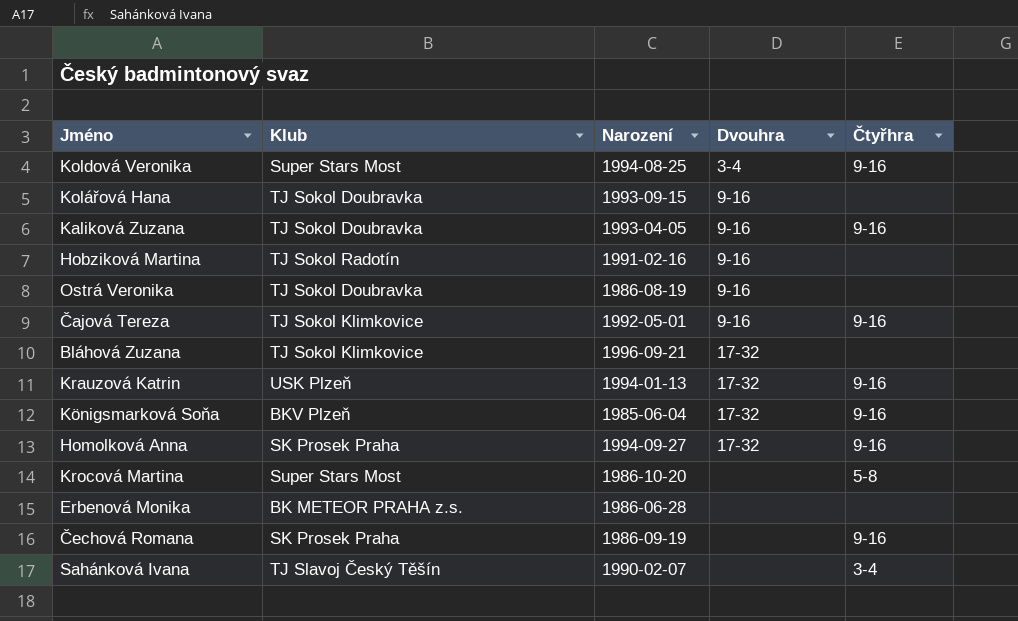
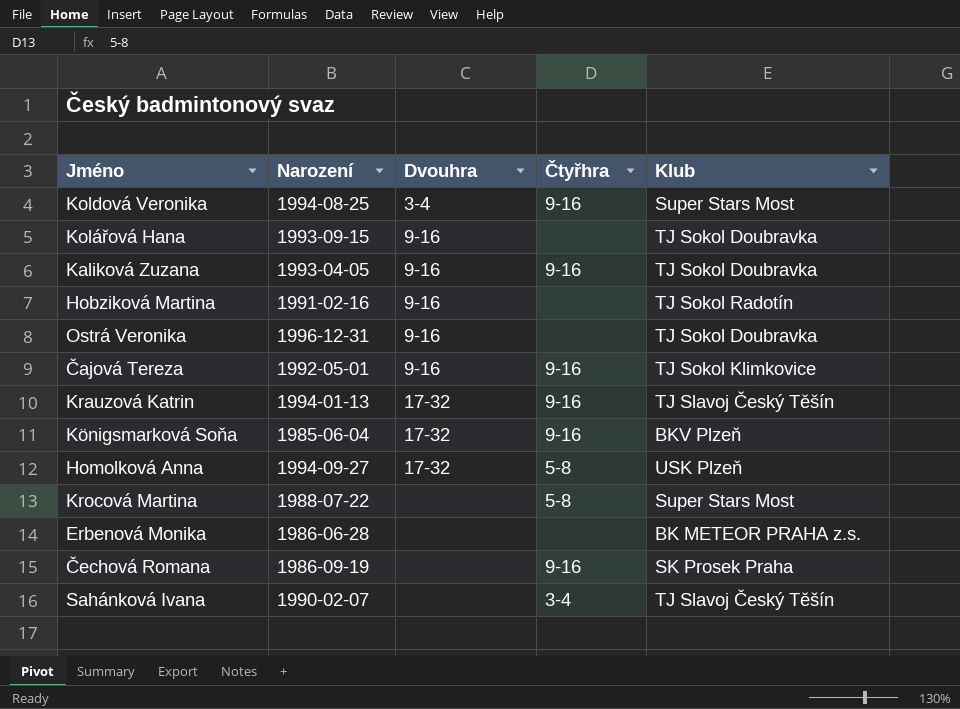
column Klub | position: 2 -> 5
row Bláhová Zuzana: TJ Sokol Klimkovice | 1996-09-21 | 17-32 | none -> none
Ostrá Veronika | Narození: 1986-08-19 -> 1996-12-31
Krauzová Katrin | Klub: USK Plzeň -> TJ Slavoj Český Těšín
Homolková Anna | Čtyřhra: 9-16 -> 5-8
Homolková Anna | Klub: SK Prosek Praha -> USK Plzeň
Krocová Martina | Narození: 1986-10-20 -> 1988-07-22

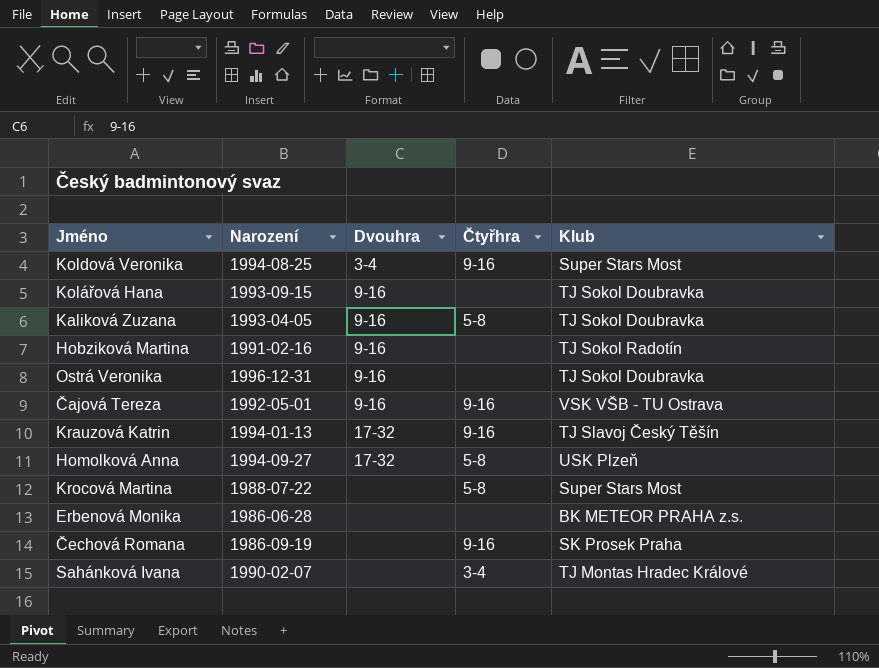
row Königsmarková Soňa: 1985-06-04 | 17-32 | 9-16 | BKV Plzeň -> none
Kaliková Zuzana | Čtyřhra: 9-16 -> 5-8
Čajová Tereza | Klub: TJ Sokol Klimkovice -> VSK VŠB - TU Ostrava
Sahánková Ivana | Klub: TJ Slavoj Český Těšín -> TJ Montas Hradec Králové

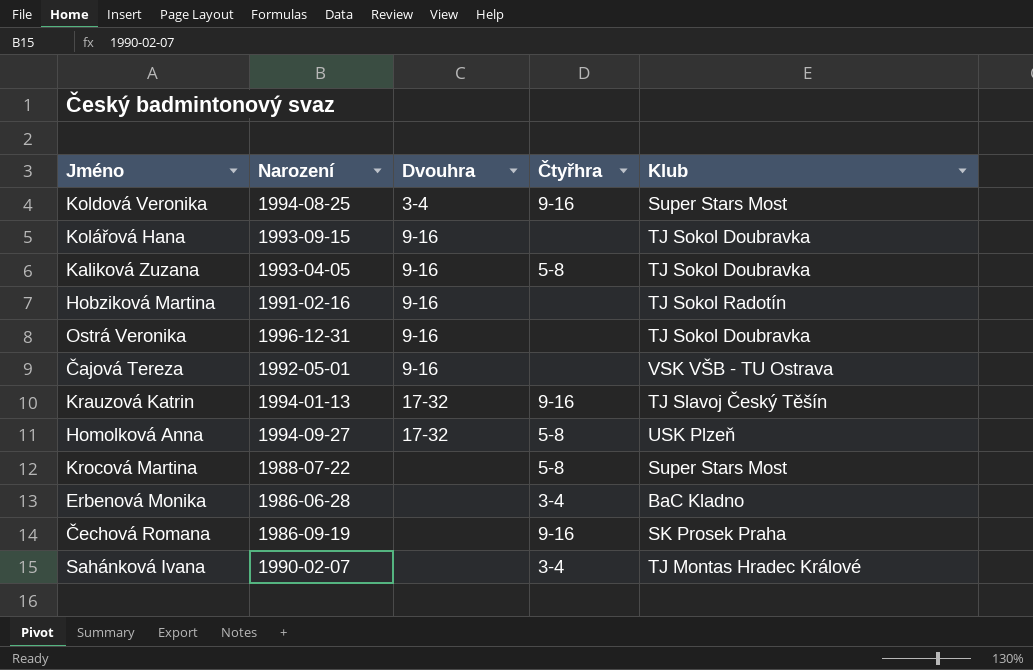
Čajová Tereza | Čtyřhra: 9-16 -> none
Erbenová Monika | Čtyřhra: none -> 3-4
Erbenová Monika | Klub: BK METEOR PRAHA z.s. -> BaC Kladno

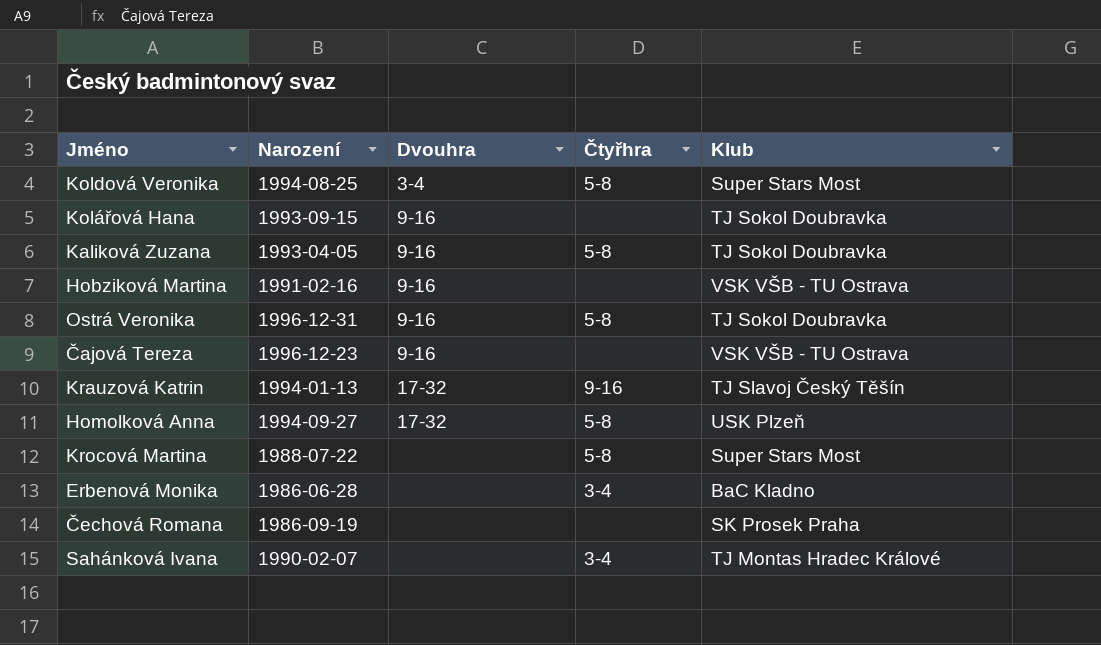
Koldová Veronika | Čtyřhra: 9-16 -> 5-8
Hobziková Martina | Klub: TJ Sokol Radotín -> VSK VŠB - TU Ostrava
Ostrá Veronika | Čtyřhra: none -> 5-8
Čajová Tereza | Narození: 1992-05-01 -> 1996-12-23
Čechová Romana | Čtyřhra: 9-16 -> none

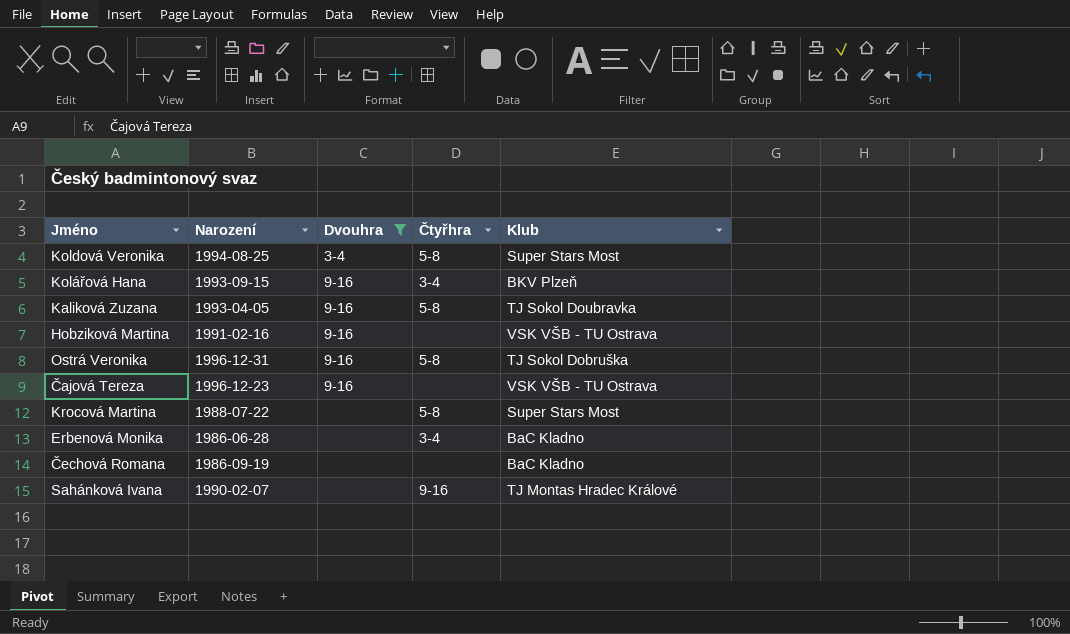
filter: none -> Dvouhra != 17-32
Kolářová Hana | Čtyřhra: none -> 3-4
Kolářová Hana | Klub: TJ Sokol Doubravka -> BKV Plzeň
Ostrá Veronika | Klub: TJ Sokol Doubravka -> TJ Sokol Dobruška
Čechová Romana | Klub: SK Prosek Praha -> BaC Kladno
Sahánková Ivana | Čtyřhra: 3-4 -> 9-16

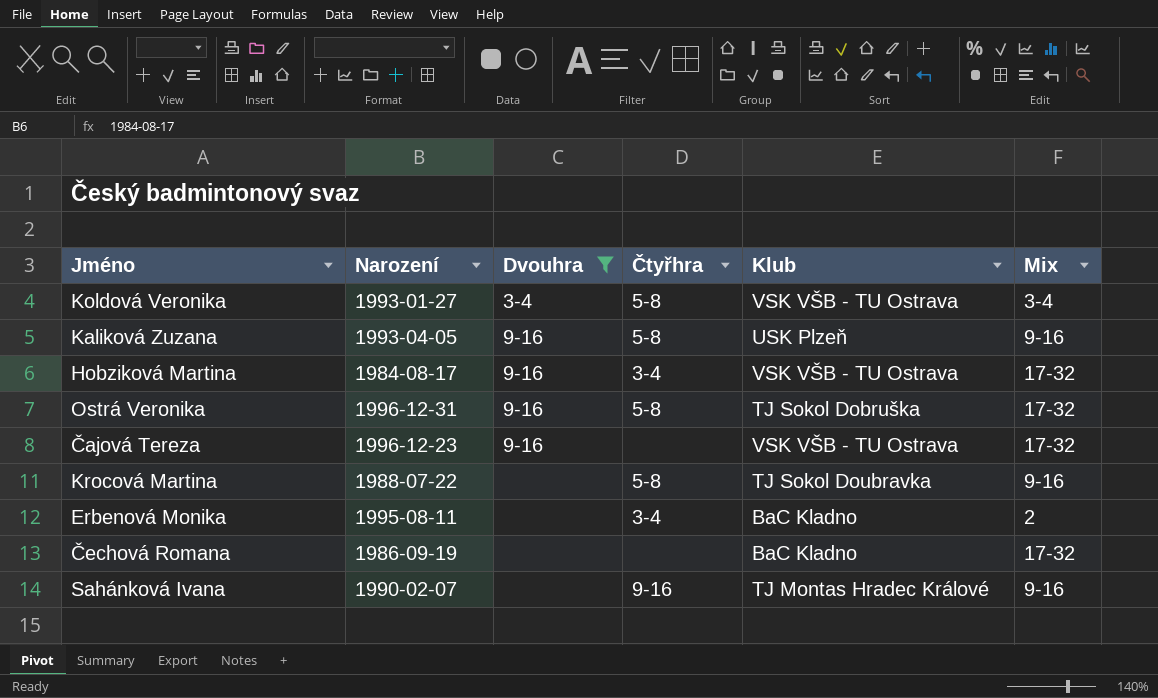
column Mix | position: none -> 6
row Kolářová Hana: 1993-09-15 | 9-16 | 3-4 | BKV Plzeň -> none
Koldová Veronika | Narození: 1994-08-25 -> 1993-01-27
Koldová Veronika | Klub: Super Stars Most -> VSK VŠB - TU Ostrava
Kaliková Zuzana | Klub: TJ Sokol Doubravka -> USK Plzeň
Hobziková Martina | Narození: 1991-02-16 -> 1984-08-17
Hobziková Martina | Čtyřhra: none -> 3-4
Krocová Martina | Klub: Super Stars Most -> TJ Sokol Doubravka
Erbenová Monika | Narození: 1986-06-28 -> 1995-08-11

